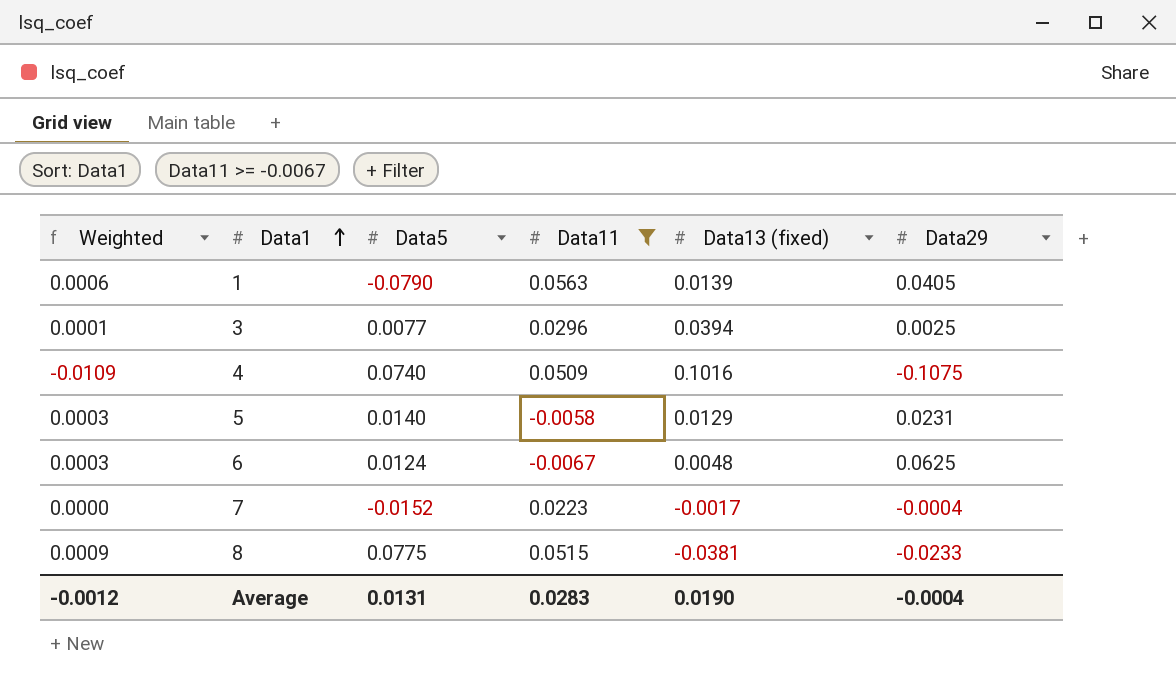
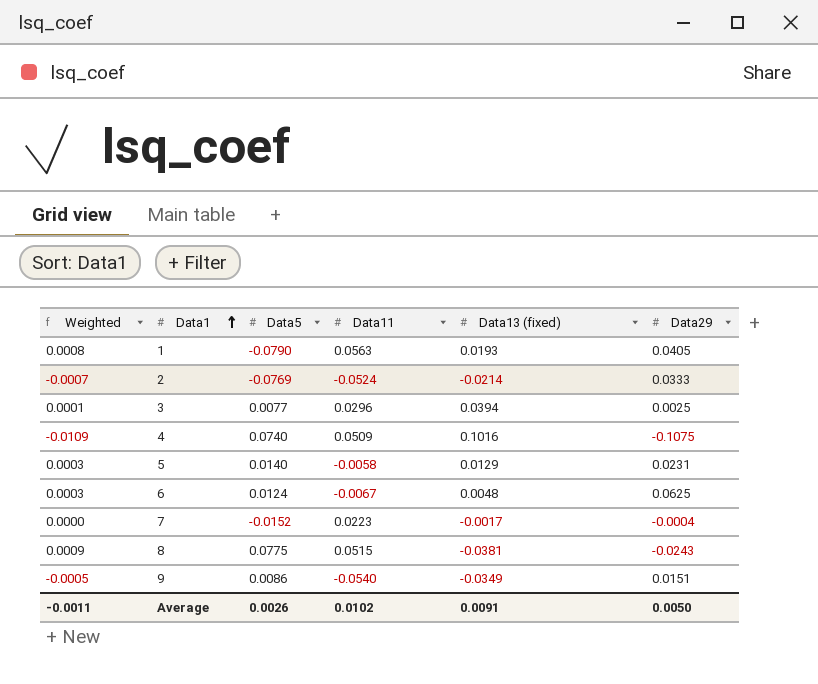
filter: Data11 >= -0.0067 -> none
1 | Weighted: 0.0006 -> 0.0008
1 | Data13 (fixed): 0.0139 -> 0.0193
8 | Data29: -0.0233 -> -0.0243
Average | Weighted: -0.0012 -> -0.0011
Average | Data5: 0.0131 -> 0.0026
Average | Data11: 0.0283 -> 0.0102
Average | Data13 (fixed): 0.0190 -> 0.0091
Average | Data29: -0.0004 -> 0.0050

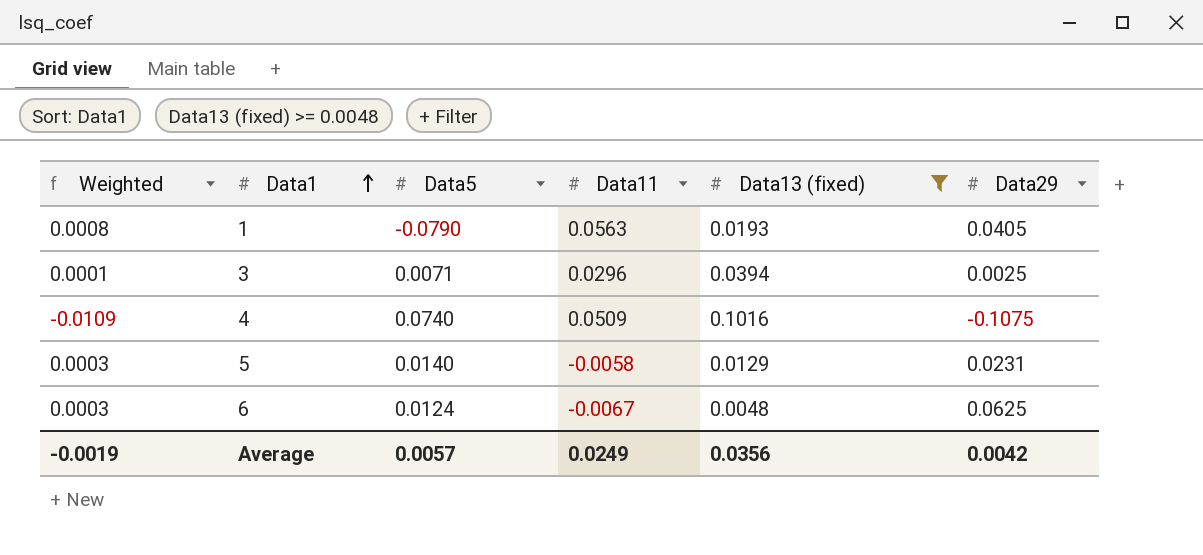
filter: none -> Data13 (fixed) >= 0.0048
3 | Data5: 0.0077 -> 0.0071
Average | Weighted: -0.0011 -> -0.0019
Average | Data5: 0.0026 -> 0.0057
Average | Data11: 0.0102 -> 0.0249
Average | Data13 (fixed): 0.0091 -> 0.0356
Average | Data29: 0.0050 -> 0.0042

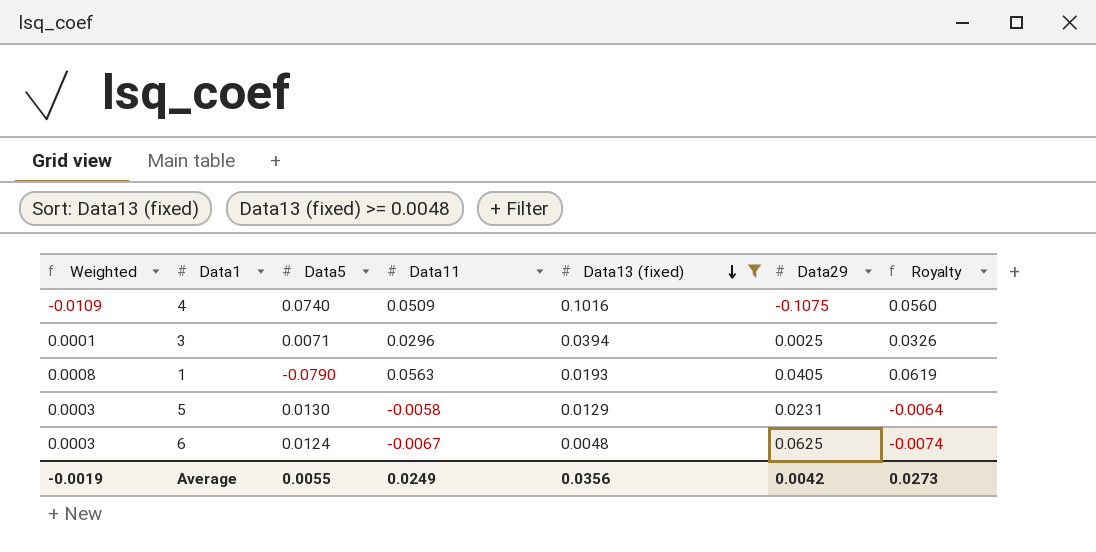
row order: Data1 ascending -> Data13 (fixed) descending
column Royalty | formula: none -> [Data11] * 1.1
5 | Data5: 0.0140 -> 0.0130
Average | Data5: 0.0057 -> 0.0055

